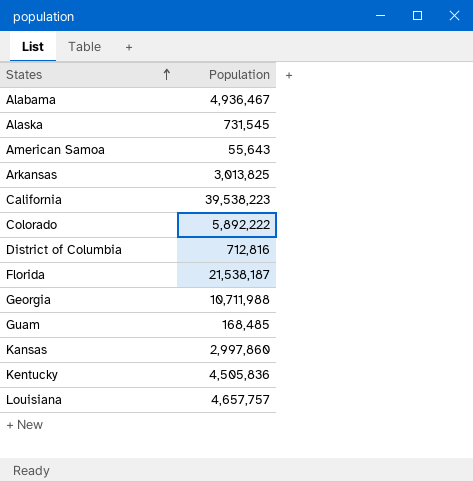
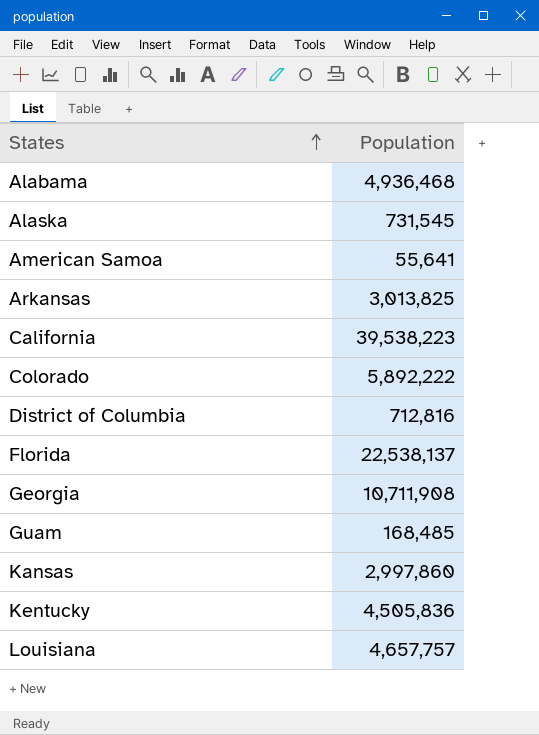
Alabama | Population: 4,936,467 -> 4,936,468
American Samoa | Population: 55,643 -> 55,641
Florida | Population: 21,538,187 -> 22,538,137
Georgia | Population: 10,711,988 -> 10,711,908

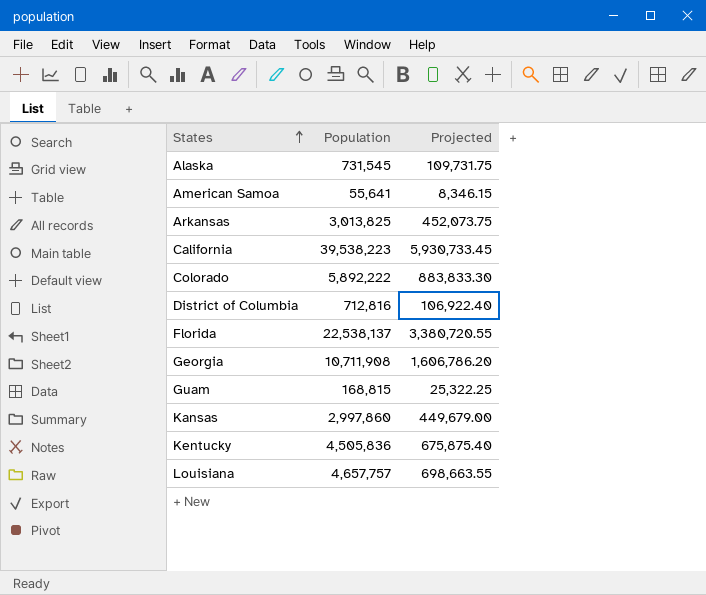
column Projected | formula: none -> [Population] * 0.15
row Alabama: 4,936,468 -> none
Guam | Population: 168,485 -> 168,815

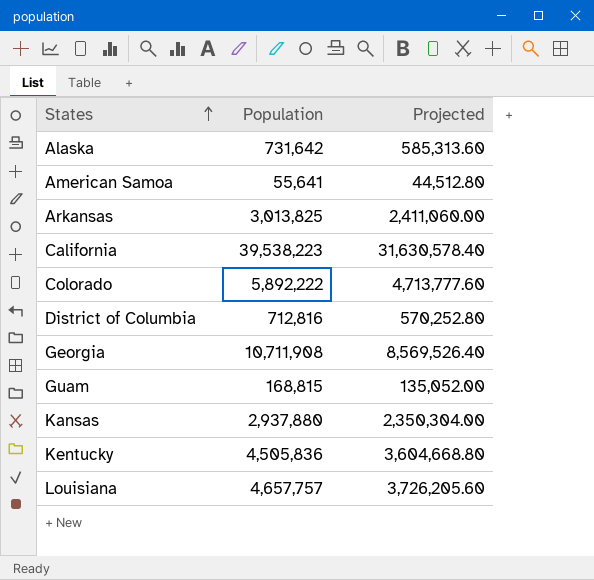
column Projected | formula: [Population] * 0.15 -> [Population] * 0.8
row Florida: 22,538,137 | 3,380,720.55 -> none
Alaska | Population: 731,545 -> 731,642
Kansas | Population: 2,997,860 -> 2,937,880

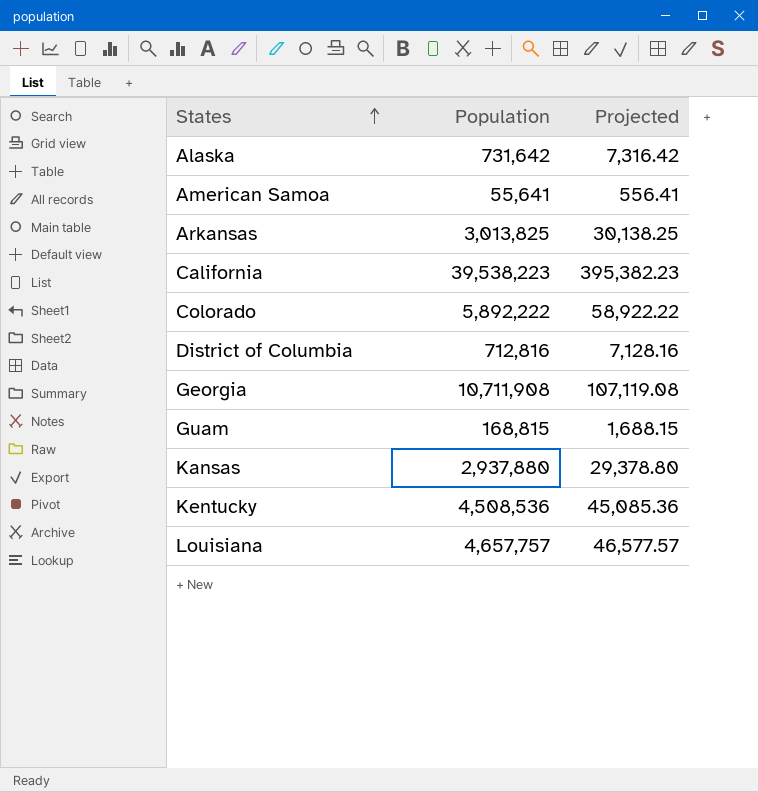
column Projected | formula: [Population] * 0.8 -> [Population] * 0.01
Kentucky | Population: 4,505,836 -> 4,508,536

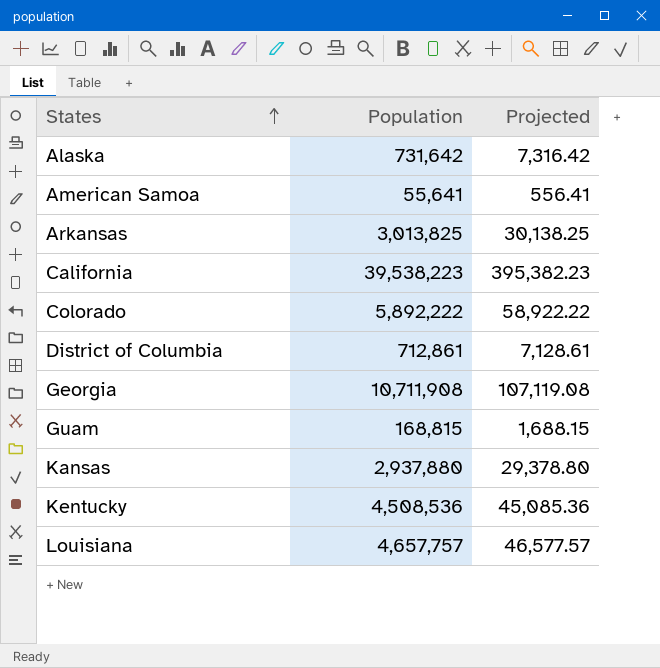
District of Columbia | Population: 712,816 -> 712,861
District of Columbia | Projected: 7,128.16 -> 7,128.61

